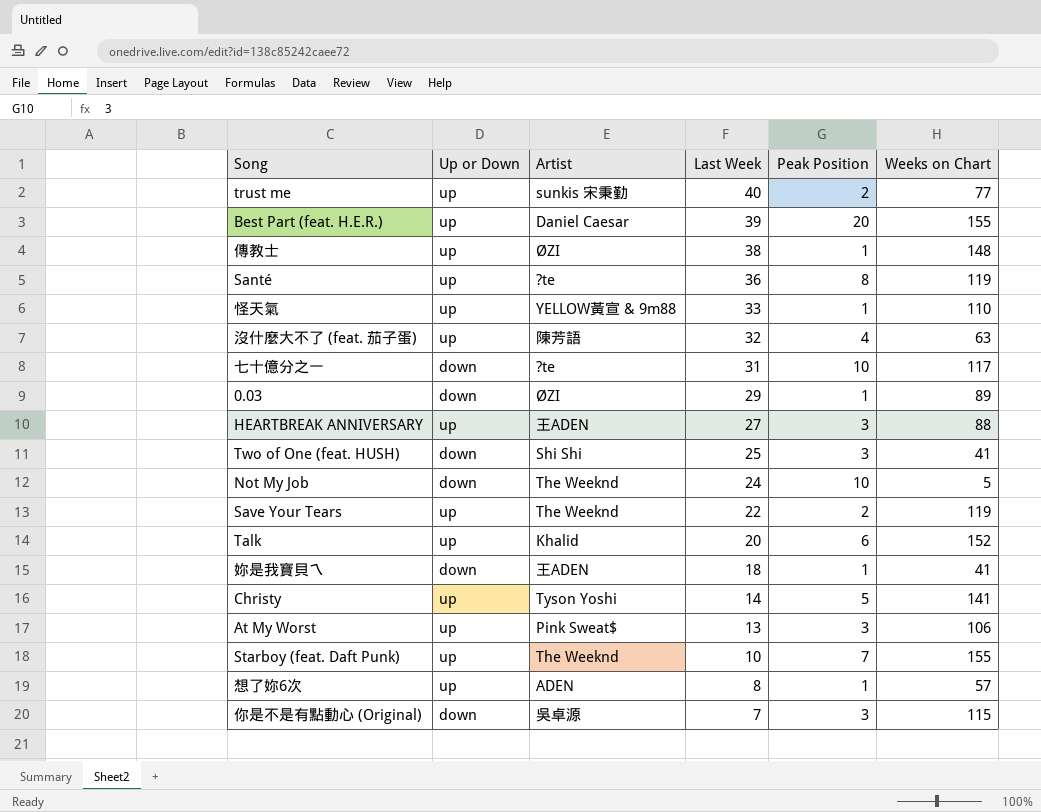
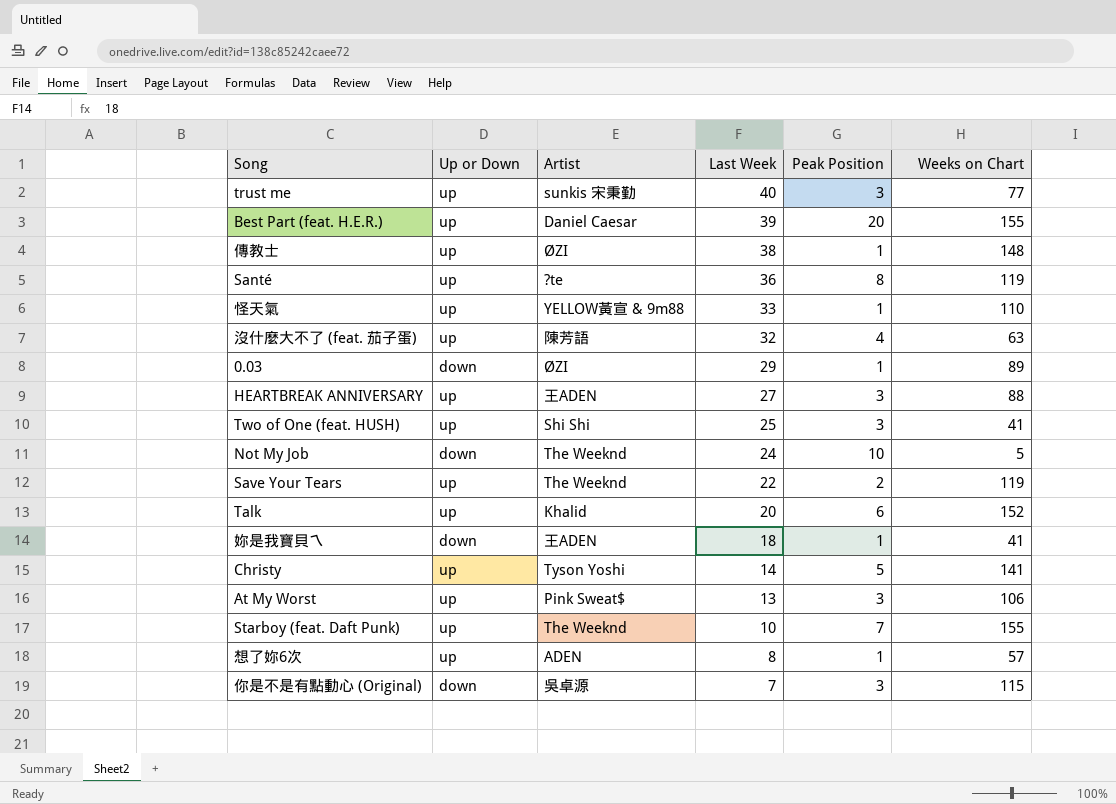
row 七十億分之一: down | ?te | 31 | 10 | 117 -> none
trust me | Peak Position: 2 -> 3
Two of One (feat. HUSH) | Up or Down: down -> up

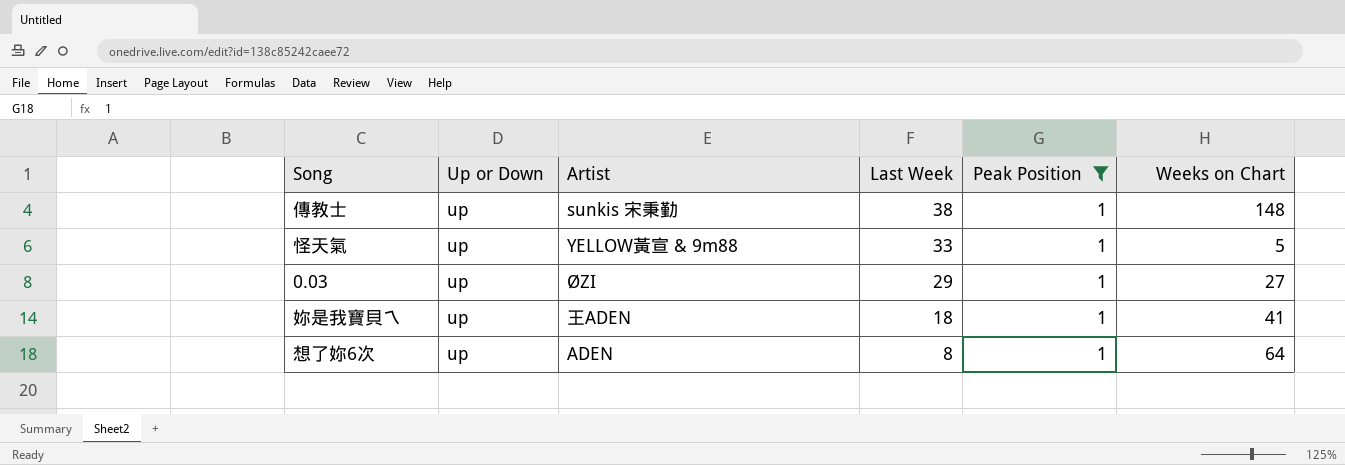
filter: none -> Peak Position = 1
傳教士 | Artist: ØZI -> sunkis 宋秉勤
怪天氣 | Weeks on Chart: 110 -> 5
0.03 | Up or Down: down -> up
0.03 | Weeks on Chart: 89 -> 27
妳是我寶貝ㄟ | Up or Down: down -> up
想了妳6次 | Weeks on Chart: 57 -> 64

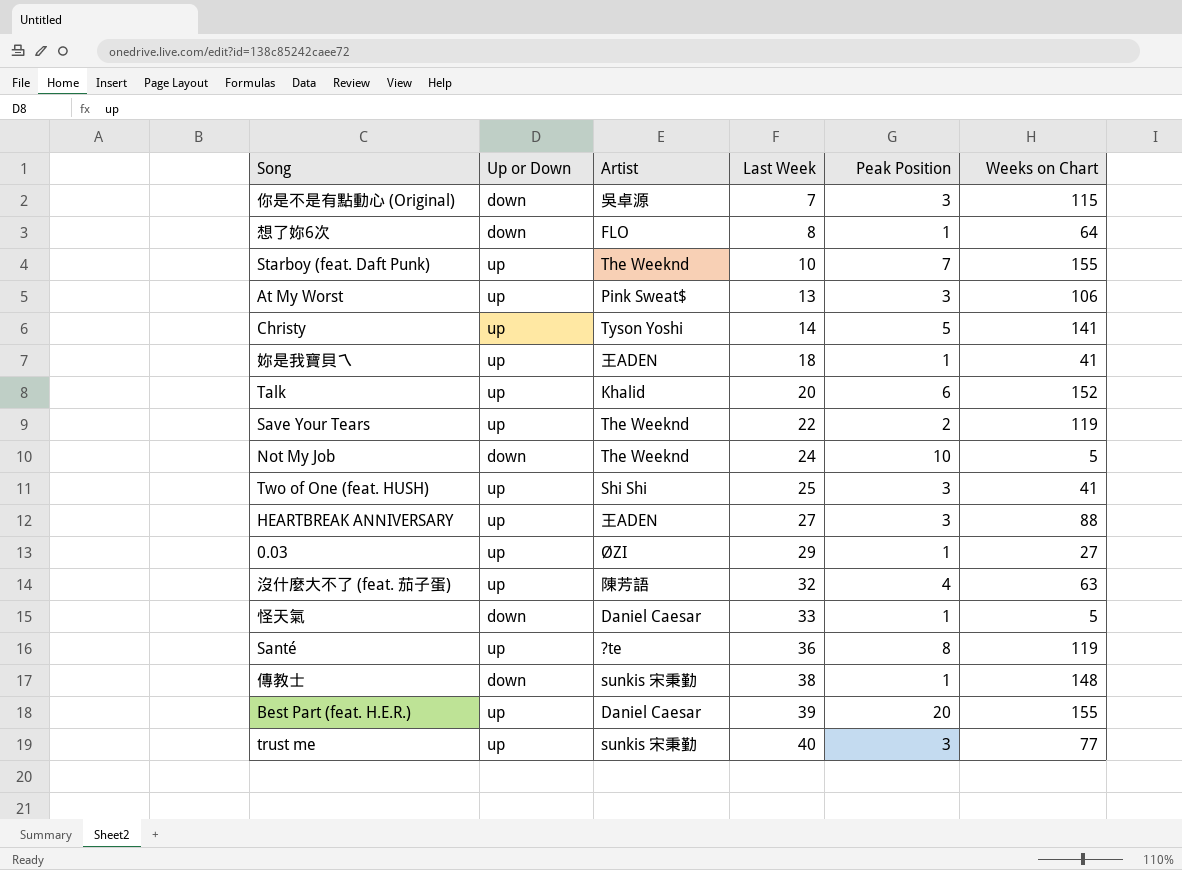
filter: Peak Position = 1 -> none
row order: Last Week descending -> Last Week ascending
想了妳6次 | Up or Down: up -> down
想了妳6次 | Artist: ADEN -> FLO
怪天氣 | Up or Down: up -> down
怪天氣 | Artist: YELLOW黃宣 & 9m88 -> Daniel Caesar
傳教士 | Up or Down: up -> down

